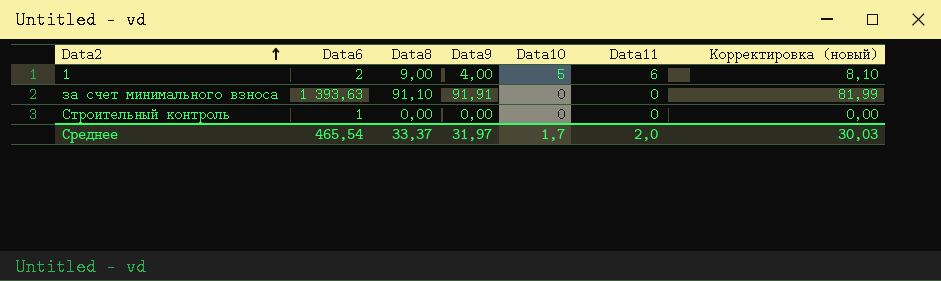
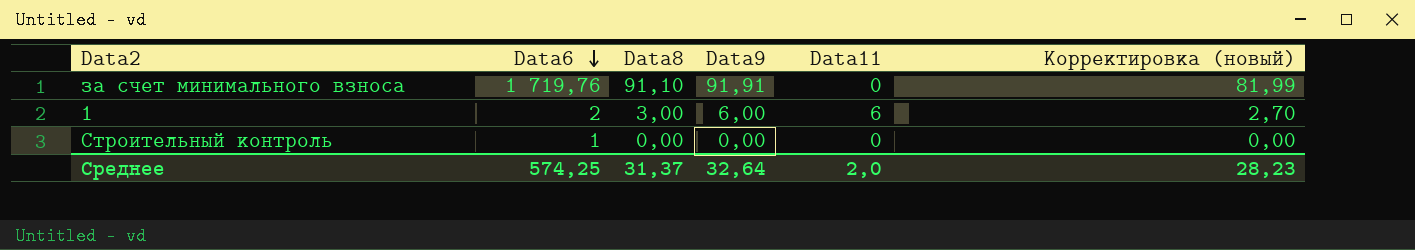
row order: Data2 ascending -> Data6 descending
column Data10 | position: 5 -> none
за счет минимального взноса | Data6: 1 393,63 -> 1 719,76
1 | Data8: 9,00 -> 3,00
1 | Data9: 4,00 -> 6,00
1 | Корректировка (новый): 8,10 -> 2,70
Среднее | Data6: 465,54 -> 574,25
Среднее | Data8: 33,37 -> 31,37
Среднее | Data9: 31,97 -> 32,64
Среднее | Корректировка (новый): 30,03 -> 28,23

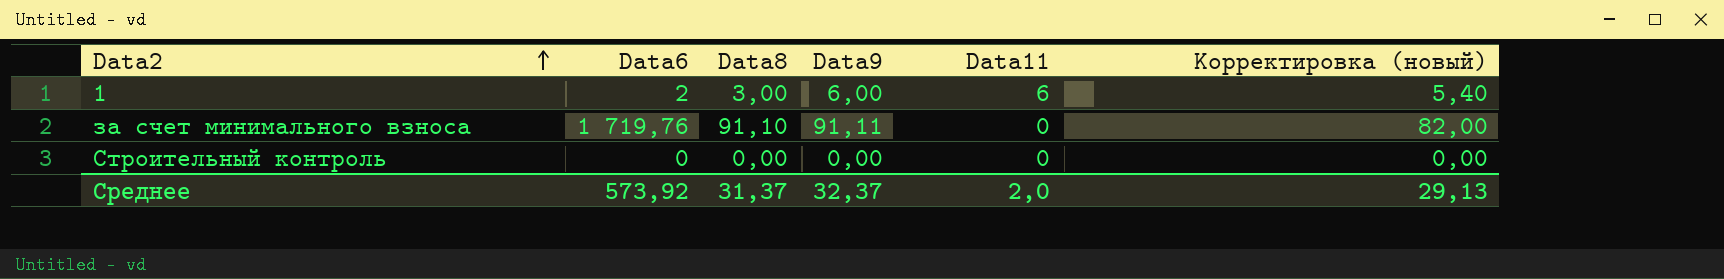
row order: Data6 descending -> Data2 ascending
column Корректировка (новый) | formula: [Data8] * 0,9 -> [Data9] * 0,9
за счет минимального взноса | Data9: 91,91 -> 91,11
Строительный контроль | Data6: 1 -> 0
Среднее | Data6: 574,25 -> 573,92
Среднее | Data9: 32,64 -> 32,37
Среднее | Корректировка (новый): 28,23 -> 29,13

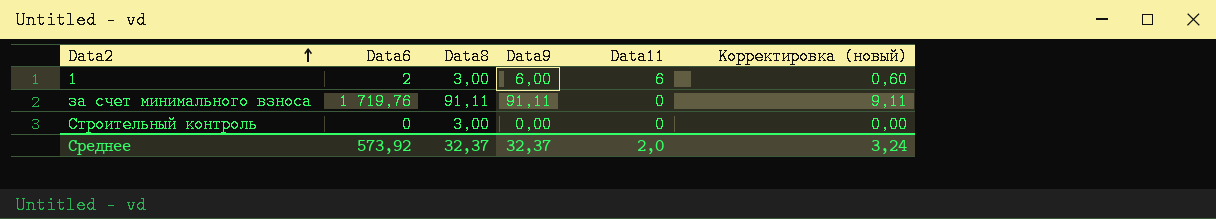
column Корректировка (новый) | formula: [Data9] * 0,9 -> [Data9] * 0,1
за счет минимального взноса | Data8: 91,10 -> 91,11
Строительный контроль | Data8: 0,00 -> 3,00
Среднее | Data8: 31,37 -> 32,37
Среднее | Корректировка (новый): 29,13 -> 3,24

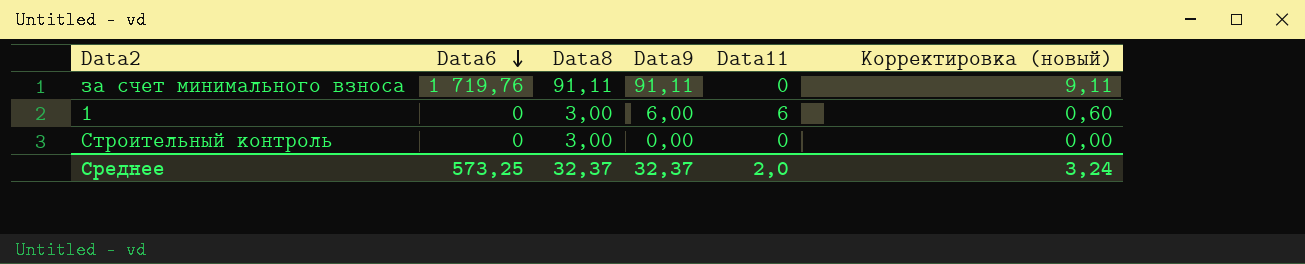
row order: Data2 ascending -> Data6 descending
1 | Data6: 2 -> 0
Среднее | Data6: 573,92 -> 573,25

